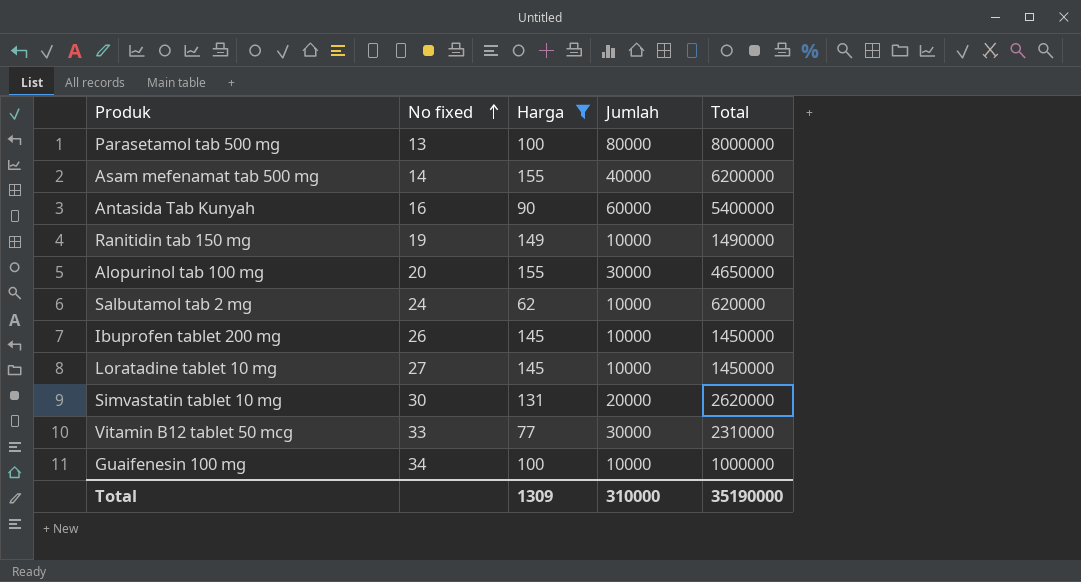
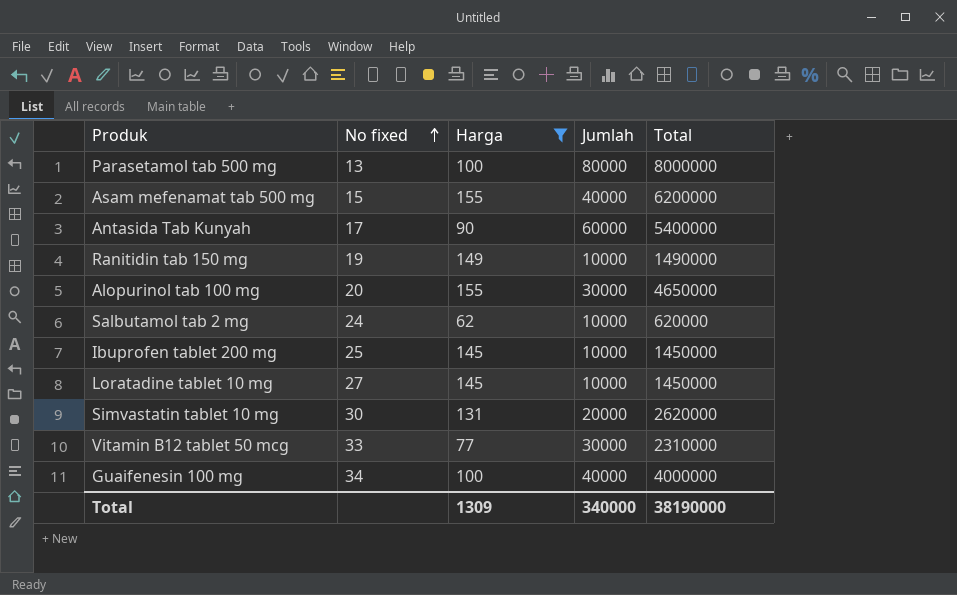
Asam mefenamat tab 500 mg | No fixed: 14 -> 15
Antasida Tab Kunyah | No fixed: 16 -> 17
Ibuprofen tablet 200 mg | No fixed: 26 -> 25
Guaifenesin 100 mg | Jumlah: 10000 -> 40000
Guaifenesin 100 mg | Total: 1000000 -> 4000000
Total | Jumlah: 310000 -> 340000
Total | Total: 35190000 -> 38190000

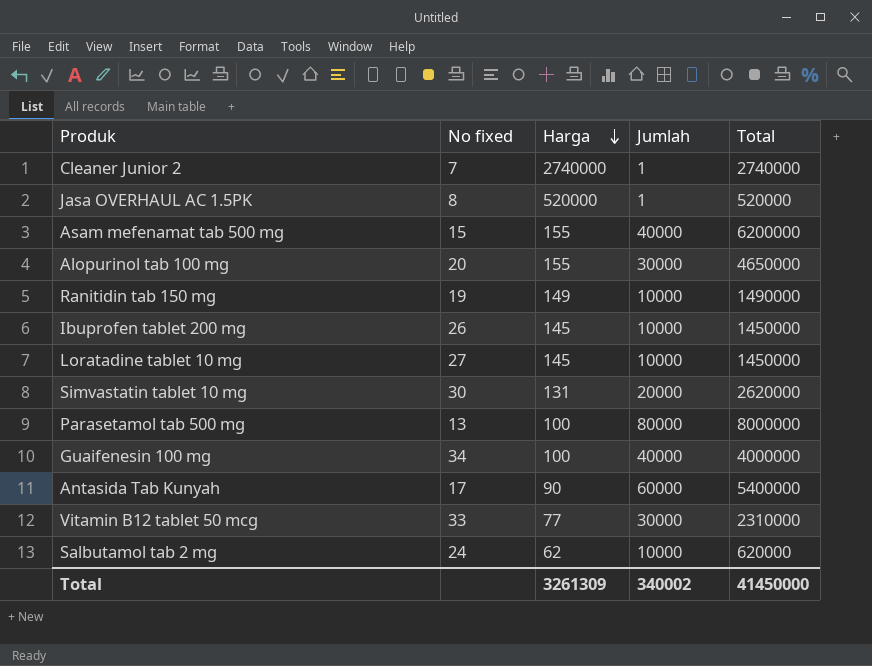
filter: Harga <= 155 -> none
row order: No fixed ascending -> Harga descending
Ibuprofen tablet 200 mg | No fixed: 25 -> 26
Total | Harga: 1309 -> 3261309
Total | Jumlah: 340000 -> 340002
Total | Total: 38190000 -> 41450000

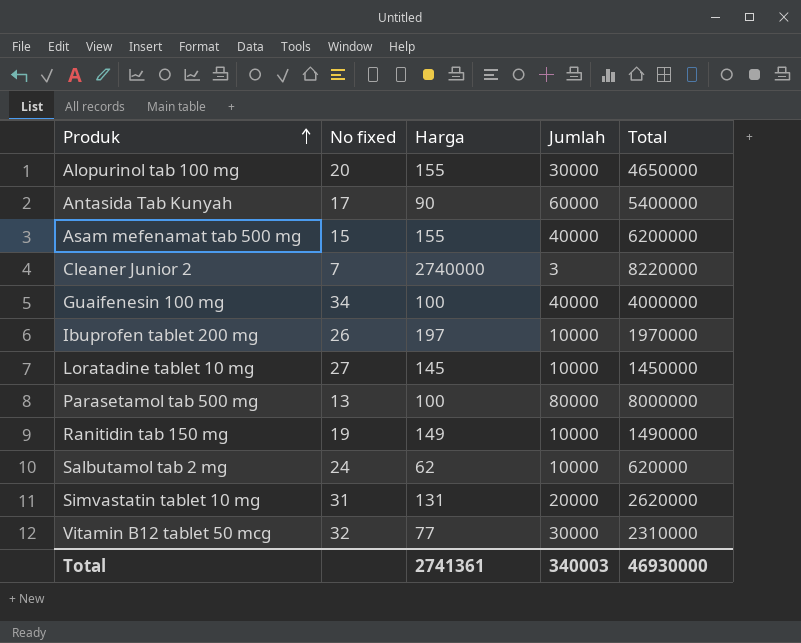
row order: Harga descending -> Produk ascending
row Jasa OVERHAUL AC 1.5PK: 8 | 520000 | 1 | 520000 -> none
Cleaner Junior 2 | Jumlah: 1 -> 3
Cleaner Junior 2 | Total: 2740000 -> 8220000
Ibuprofen tablet 200 mg | Harga: 145 -> 197
Ibuprofen tablet 200 mg | Total: 1450000 -> 1970000
Simvastatin tablet 10 mg | No fixed: 30 -> 31
Vitamin B12 tablet 50 mcg | No fixed: 33 -> 32
Total | Harga: 3261309 -> 2741361
Total | Jumlah: 340002 -> 340003
Total | Total: 41450000 -> 46930000

